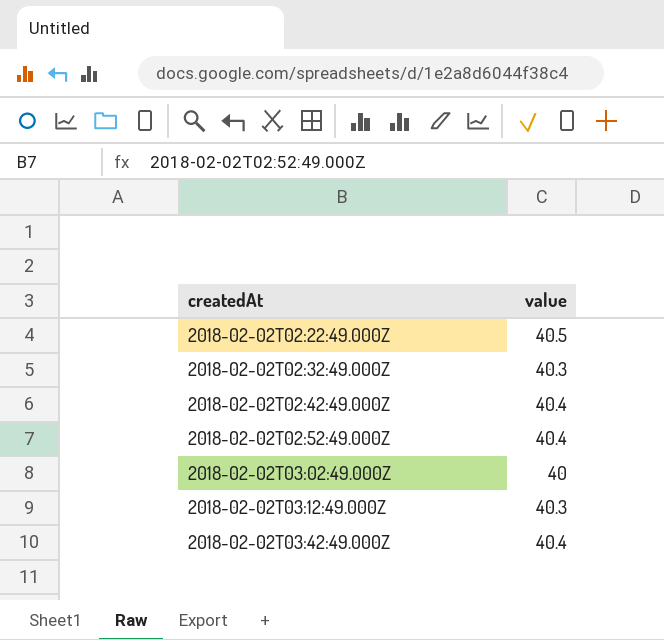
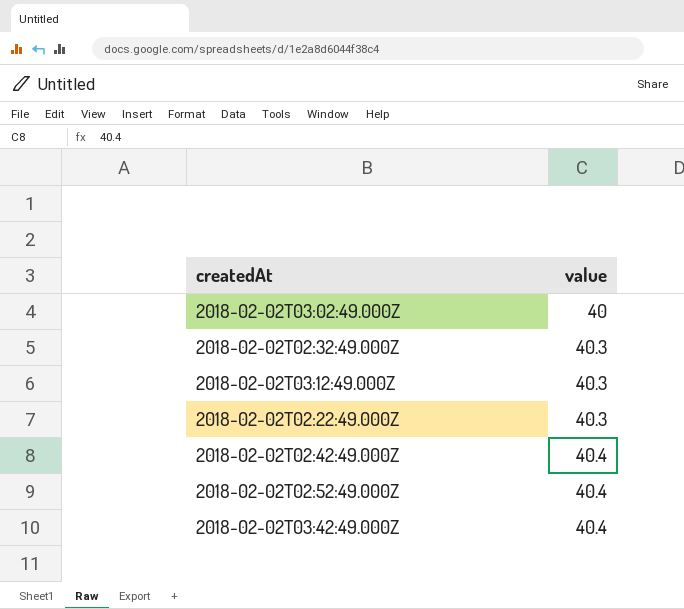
row order: createdAt ascending -> value ascending
2018-02-02T02:22:49.000Z | value: 40.5 -> 40.3

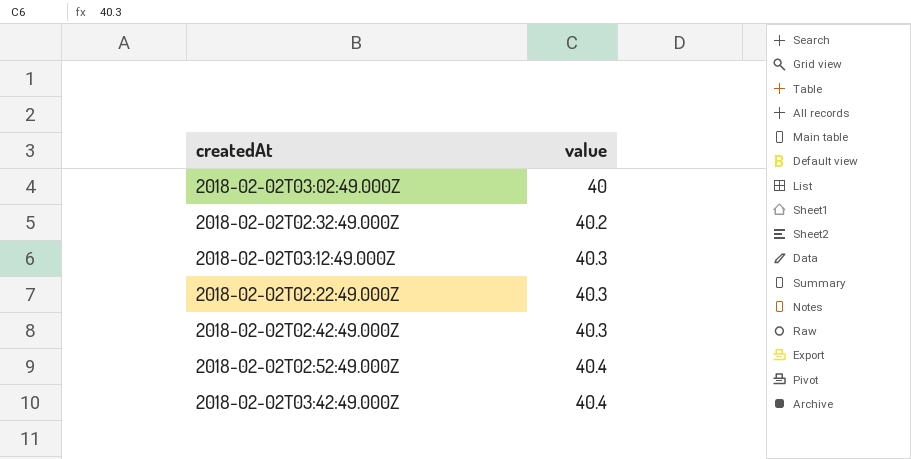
2018-02-02T02:32:49.000Z | value: 40.3 -> 40.2
2018-02-02T02:42:49.000Z | value: 40.4 -> 40.3

